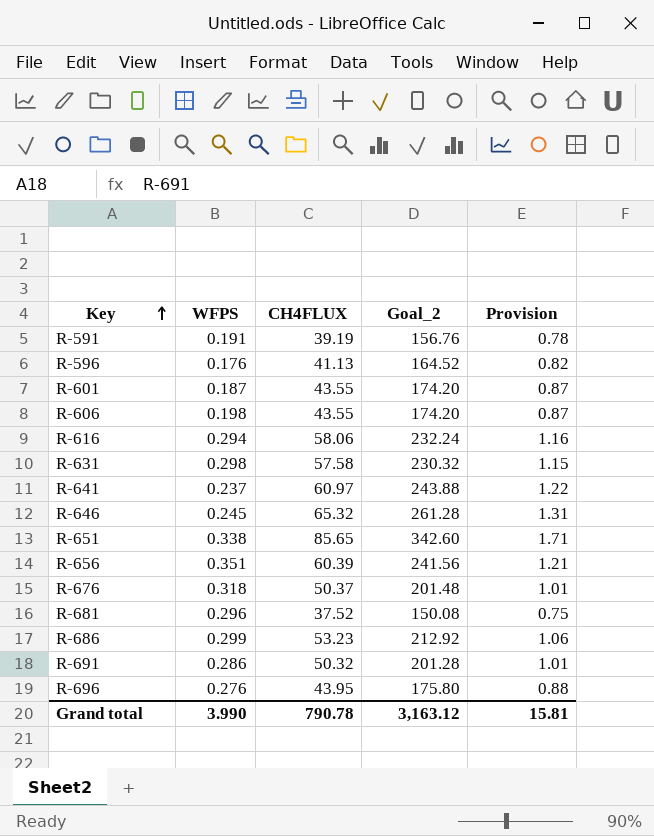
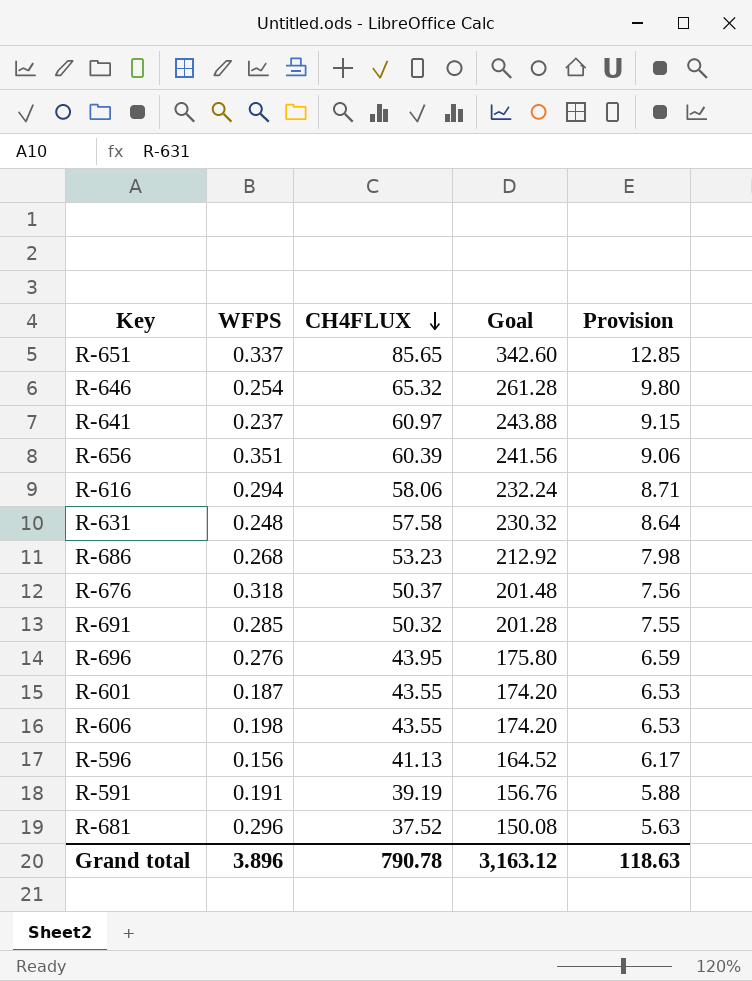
row order: Key ascending -> CH4FLUX descending
column name: Goal_2 -> Goal
column Provision | formula: [CH4FLUX] * 0.02 -> [CH4FLUX] * 0.15
R-651 | WFPS: 0.338 -> 0.337
R-646 | WFPS: 0.245 -> 0.254
R-631 | WFPS: 0.298 -> 0.248
R-686 | WFPS: 0.299 -> 0.268
R-691 | WFPS: 0.286 -> 0.285
R-596 | WFPS: 0.176 -> 0.156
Grand total | WFPS: 3.990 -> 3.896
Grand total | Provision: 15.81 -> 118.63

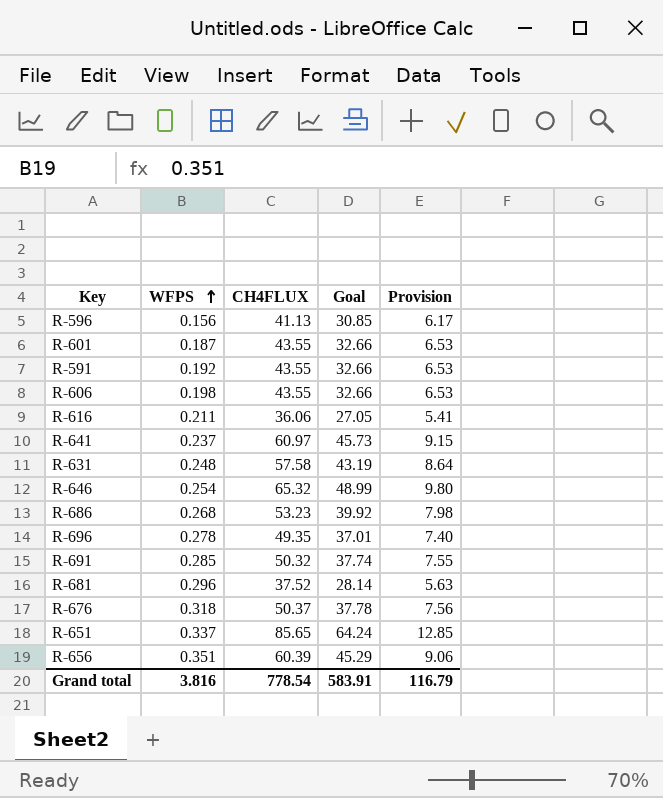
row order: CH4FLUX descending -> WFPS ascending
column Goal | formula: [CH4FLUX] * 4 -> [CH4FLUX] * 0.75
R-591 | WFPS: 0.191 -> 0.192
R-591 | CH4FLUX: 39.19 -> 43.55
R-591 | Provision: 5.88 -> 6.53
R-616 | WFPS: 0.294 -> 0.211
R-616 | CH4FLUX: 58.06 -> 36.06
R-616 | Provision: 8.71 -> 5.41
R-696 | WFPS: 0.276 -> 0.278
R-696 | CH4FLUX: 43.95 -> 49.35
R-696 | Provision: 6.59 -> 7.40
Grand total | WFPS: 3.896 -> 3.816
Grand total | CH4FLUX: 790.78 -> 778.54
Grand total | Goal: 3,163.12 -> 583.91
Grand total | Provision: 118.63 -> 116.79

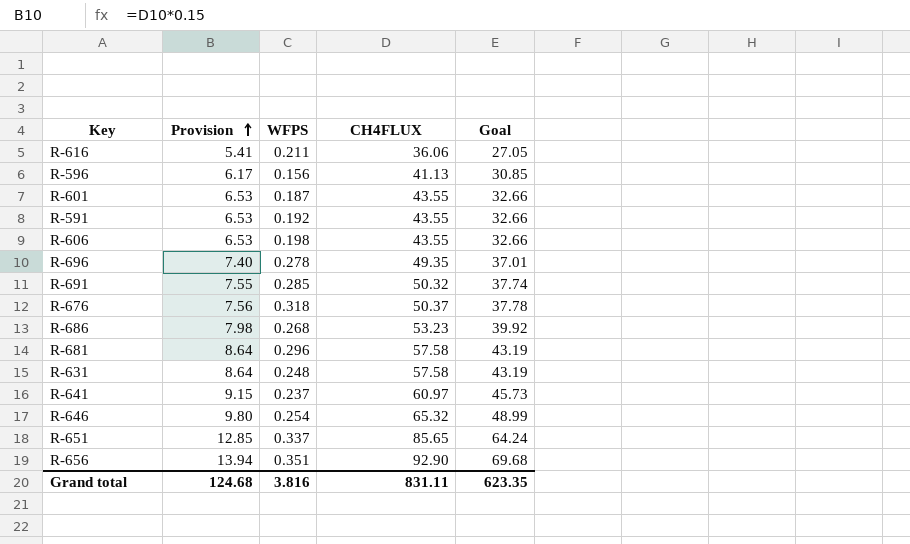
row order: WFPS ascending -> Provision ascending
column Provision | position: 5 -> 2
R-681 | Provision: 5.63 -> 8.64
R-681 | CH4FLUX: 37.52 -> 57.58
R-681 | Goal: 28.14 -> 43.19
R-656 | Provision: 9.06 -> 13.94
R-656 | CH4FLUX: 60.39 -> 92.90
R-656 | Goal: 45.29 -> 69.68
Grand total | Provision: 116.79 -> 124.68
Grand total | CH4FLUX: 778.54 -> 831.11
Grand total | Goal: 583.91 -> 623.35

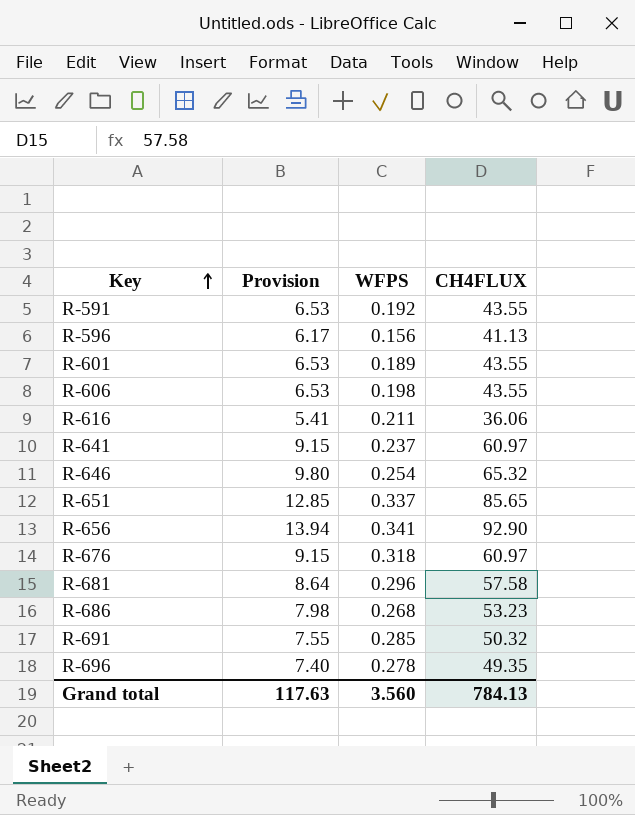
row order: Provision ascending -> Key ascending
column Goal | formula: [CH4FLUX] * 0.75 -> none
row R-631: 8.64 | 0.248 | 57.58 | 43.19 -> none
R-601 | WFPS: 0.187 -> 0.189
R-656 | WFPS: 0.351 -> 0.341
R-676 | Provision: 7.56 -> 9.15
R-676 | CH4FLUX: 50.37 -> 60.97
Grand total | Provision: 124.68 -> 117.63
Grand total | WFPS: 3.816 -> 3.560
Grand total | CH4FLUX: 831.11 -> 784.13

